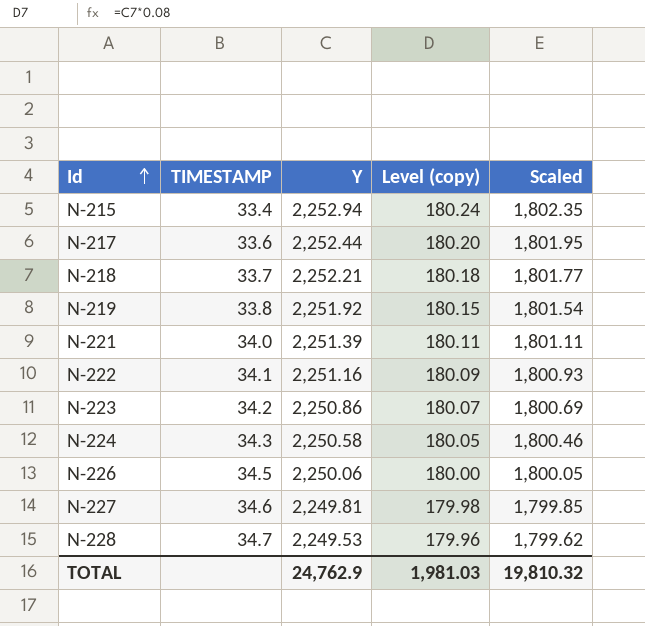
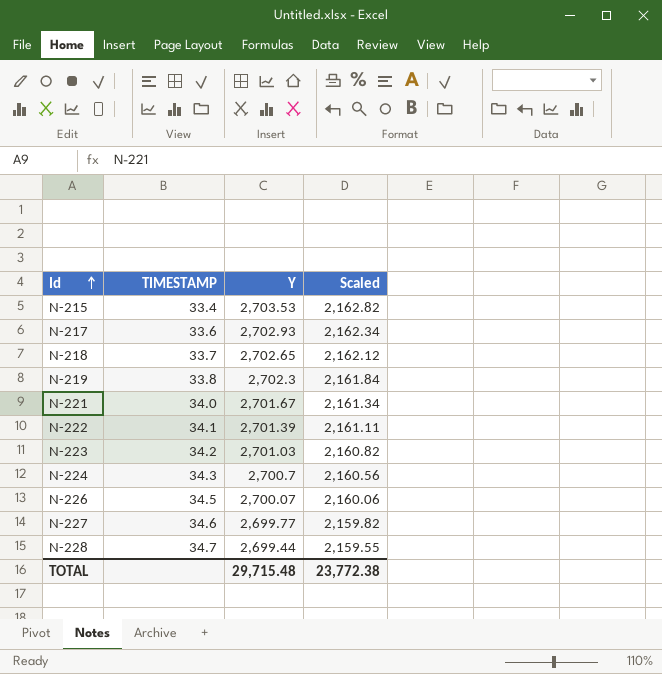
column Level (copy) | formula: [Y] * 0.08 -> none
N-215 | Y: 2,252.94 -> 2,703.53
N-215 | Scaled: 1,802.35 -> 2,162.82
N-217 | Y: 2,252.44 -> 2,702.93
N-217 | Scaled: 1,801.95 -> 2,162.34
N-218 | Y: 2,252.21 -> 2,702.65
N-218 | Scaled: 1,801.77 -> 2,162.12
N-219 | Y: 2,251.92 -> 2,702.3
N-219 | Scaled: 1,801.54 -> 2,161.84
N-221 | Y: 2,251.39 -> 2,701.67
N-221 | Scaled: 1,801.11 -> 2,161.34
N-222 | Y: 2,251.16 -> 2,701.39
N-222 | Scaled: 1,800.93 -> 2,161.11
N-223 | Y: 2,250.86 -> 2,701.03
N-223 | Scaled: 1,800.69 -> 2,160.82
N-224 | Y: 2,250.58 -> 2,700.7
N-224 | Scaled: 1,800.46 -> 2,160.56
N-226 | Y: 2,250.06 -> 2,700.07
N-226 | Scaled: 1,800.05 -> 2,160.06
N-227 | Y: 2,249.81 -> 2,699.77
N-227 | Scaled: 1,799.85 -> 2,159.82
N-228 | Y: 2,249.53 -> 2,699.44
N-228 | Scaled: 1,799.62 -> 2,159.55
TOTAL | Y: 24,762.9 -> 29,715.48
TOTAL | Scaled: 19,810.32 -> 23,772.38

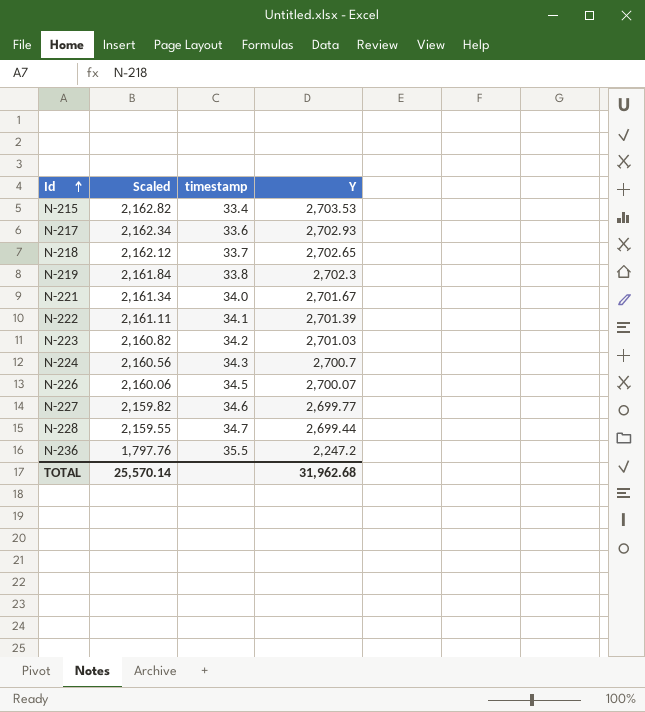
column Scaled | position: 4 -> 2
column name: TIMESTAMP -> timestamp
row N-236: none -> 1,797.76 | 35.5 | 2,247.2
TOTAL | Scaled: 23,772.38 -> 25,570.14
TOTAL | Y: 29,715.48 -> 31,962.68

